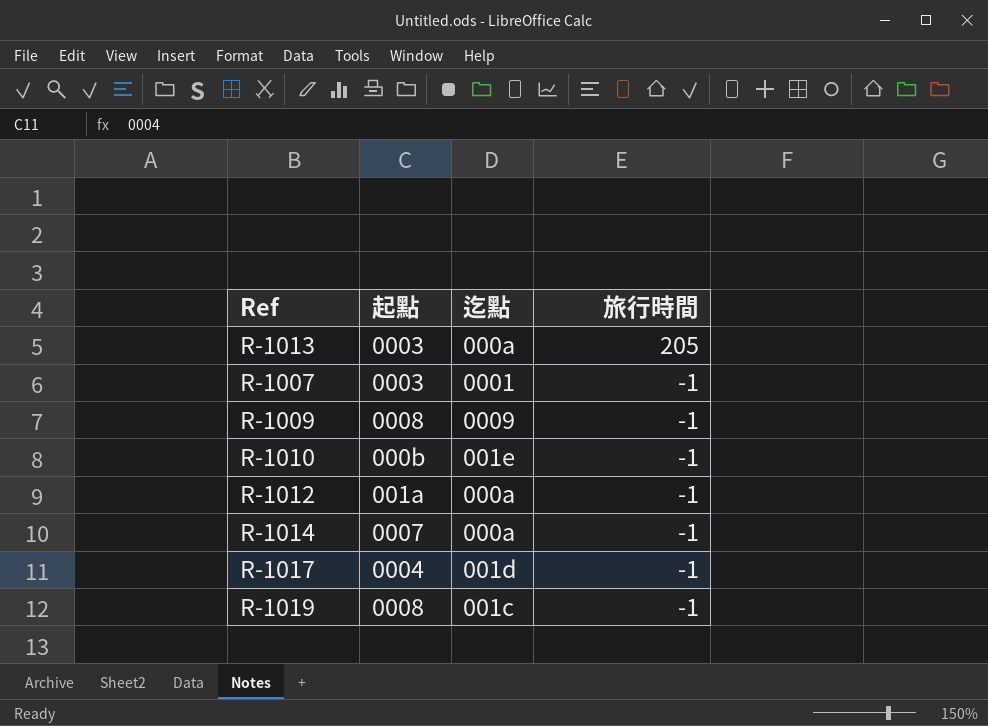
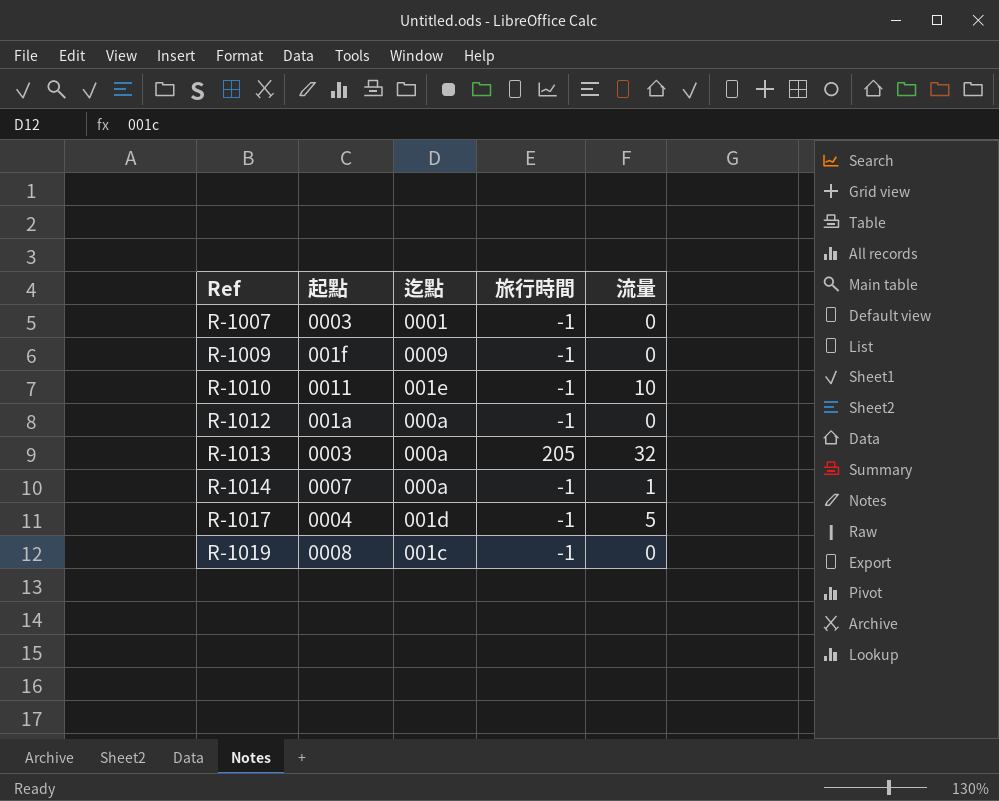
row order: 旅行時間 descending -> Ref ascending
column 流量 | position: none -> 5
R-1009 | 起點: 0008 -> 001f
R-1010 | 起點: 000b -> 0011

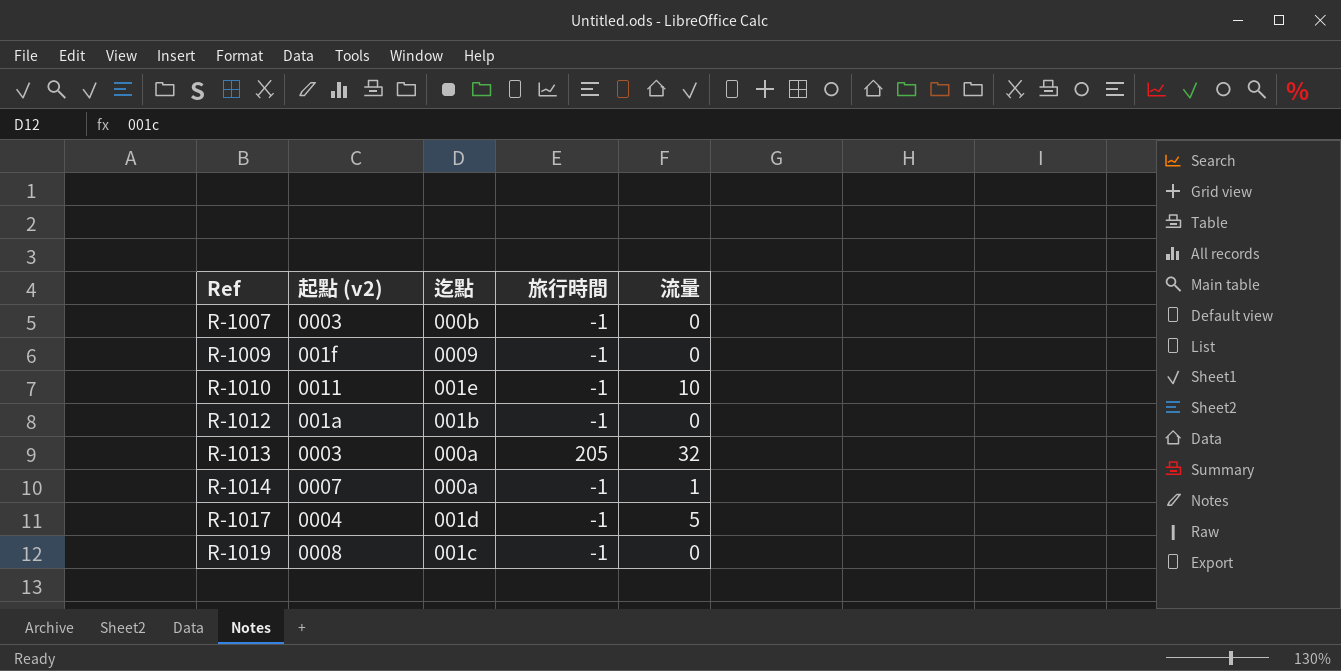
column name: 起點 -> 起點 (v2)
R-1007 | 迄點: 0001 -> 000b
R-1012 | 迄點: 000a -> 001b

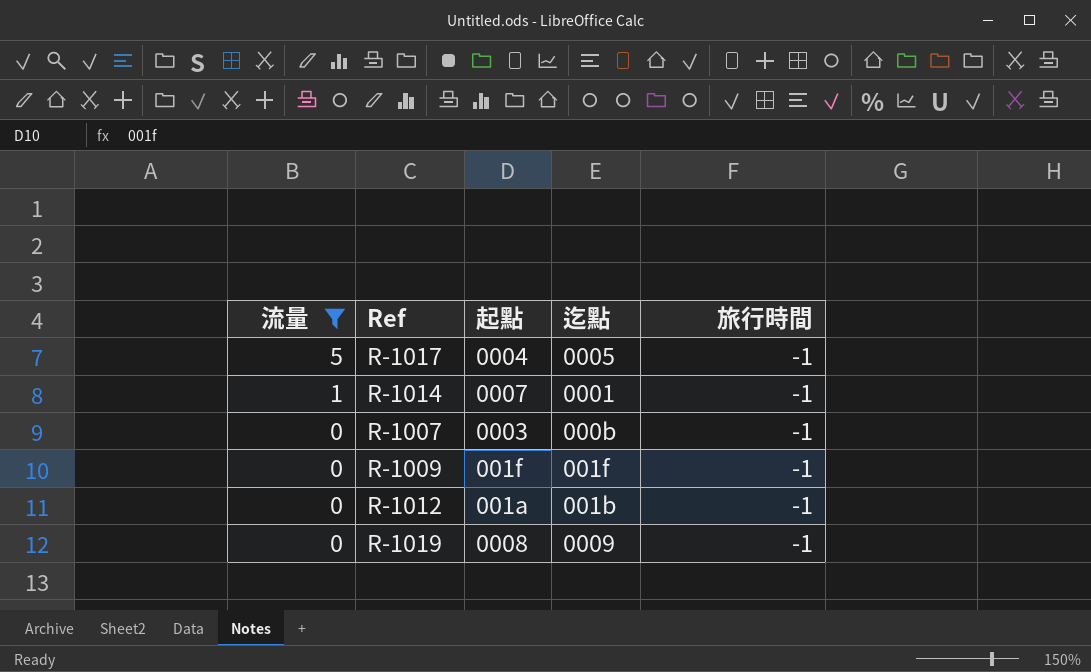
filter: none -> 流量 <= 5
row order: Ref ascending -> 流量 descending
column 流量 | position: 5 -> 1
column name: 起點 (v2) -> 起點
R-1017 | 迄點: 001d -> 0005
R-1014 | 迄點: 000a -> 0001
R-1009 | 迄點: 0009 -> 001f
R-1019 | 迄點: 001c -> 0009

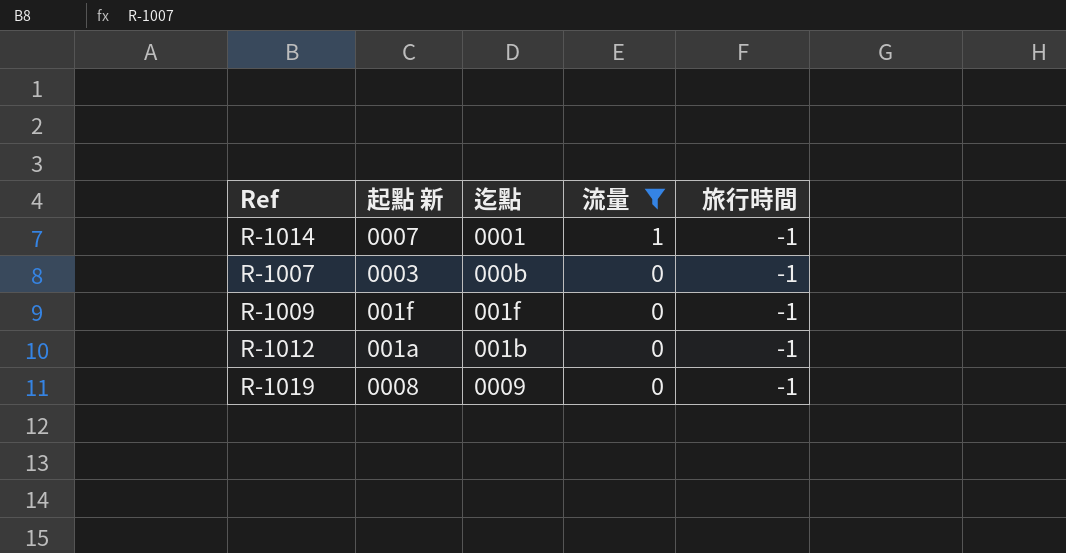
column name: 起點 -> 起點 新
column 流量 | position: 1 -> 4
row R-1017: 5 | 0004 | 0005 | -1 -> none

